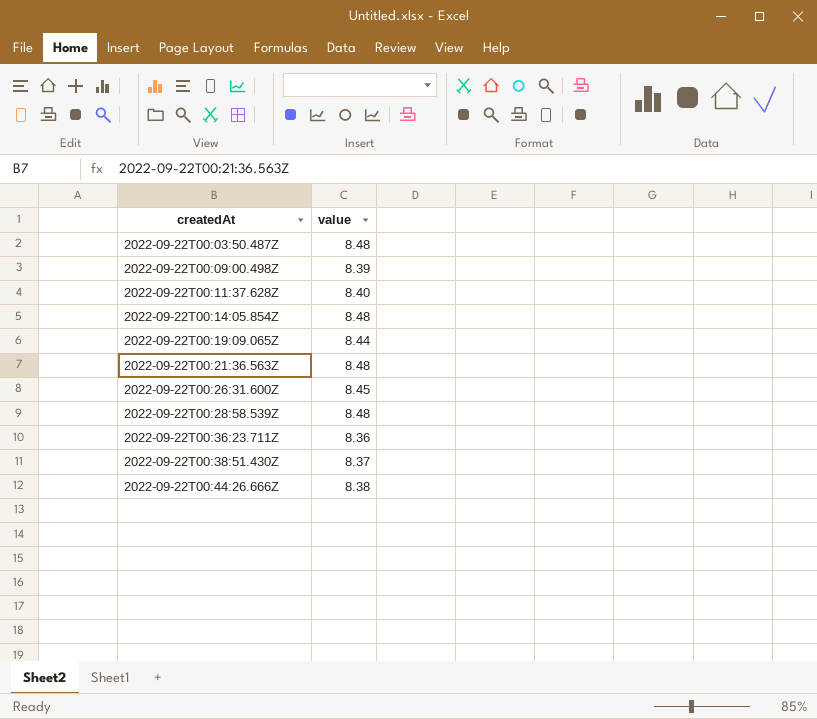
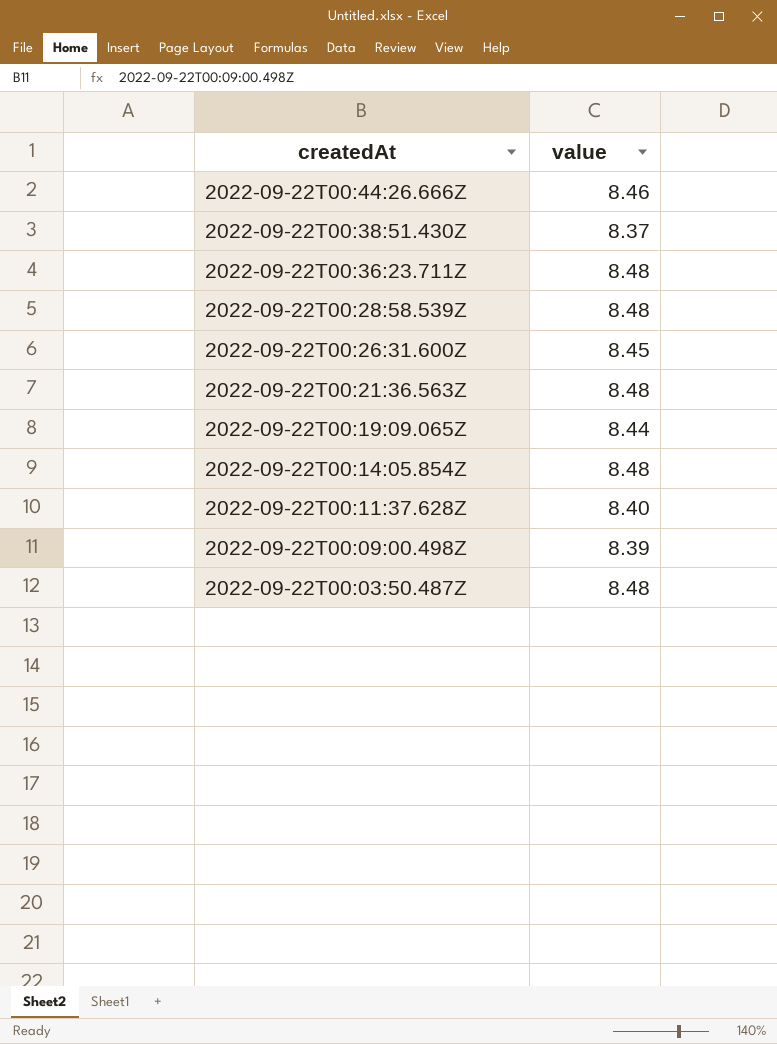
row order: createdAt ascending -> createdAt descending
2022-09-22T00:44:26.666Z | value: 8.38 -> 8.46
2022-09-22T00:36:23.711Z | value: 8.36 -> 8.48

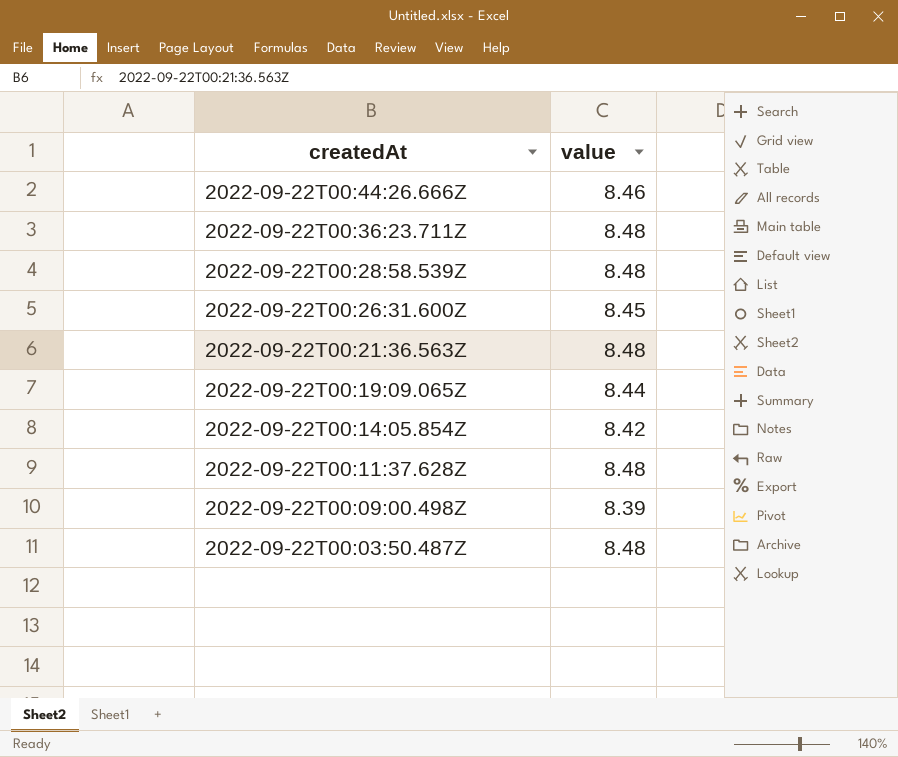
row 2022-09-22T00:38:51.430Z: 8.37 -> none
2022-09-22T00:14:05.854Z | value: 8.48 -> 8.42
2022-09-22T00:11:37.628Z | value: 8.40 -> 8.48

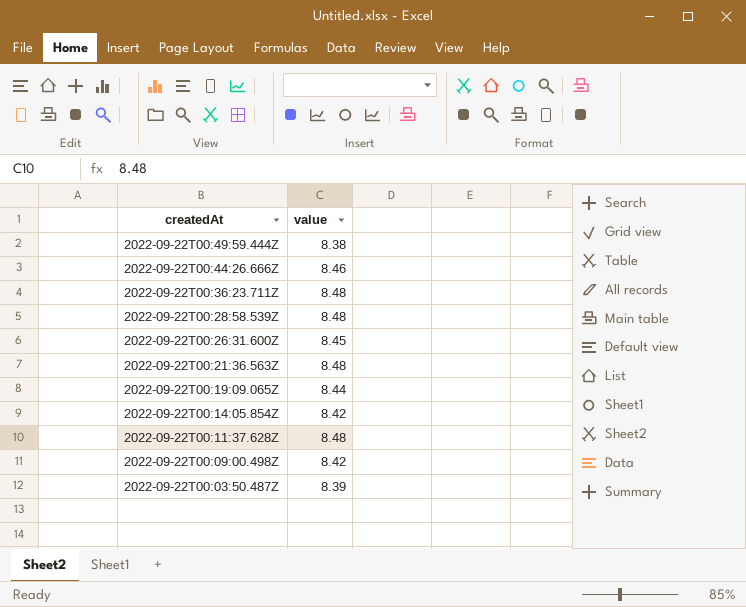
row 2022-09-22T00:49:59.444Z: none -> 8.38
2022-09-22T00:09:00.498Z | value: 8.39 -> 8.42
2022-09-22T00:03:50.487Z | value: 8.48 -> 8.39

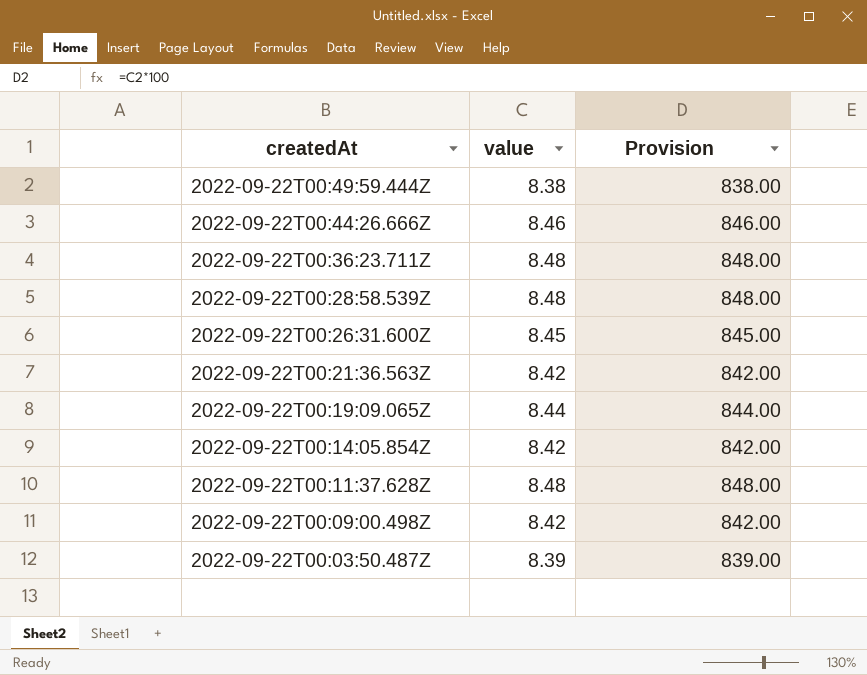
column Provision | formula: none -> [value] * 100
2022-09-22T00:21:36.563Z | value: 8.48 -> 8.42

